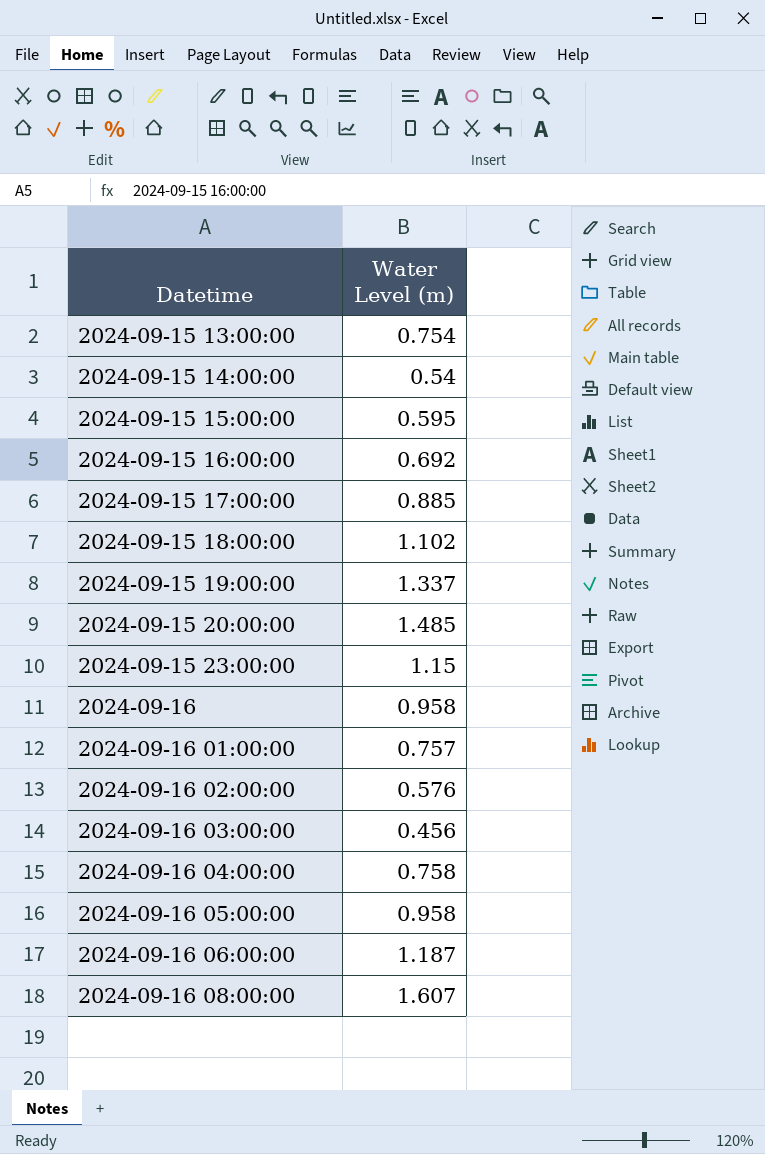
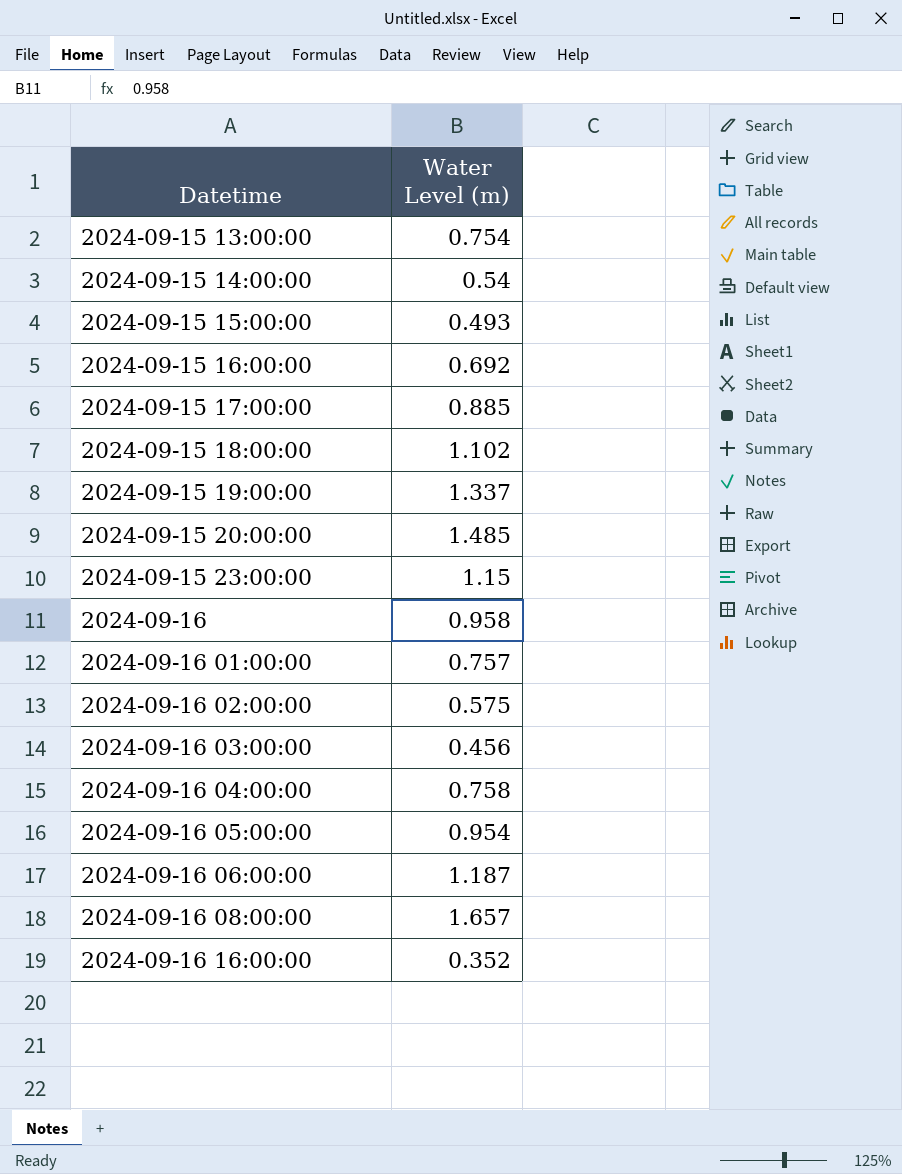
2024-09-15 15:00:00 | Water Level (m): 0.595 -> 0.493
2024-09-16 02:00:00 | Water Level (m): 0.576 -> 0.575
2024-09-16 05:00:00 | Water Level (m): 0.958 -> 0.954
2024-09-16 08:00:00 | Water Level (m): 1.607 -> 1.657
row 2024-09-16 16:00:00: none -> 0.352

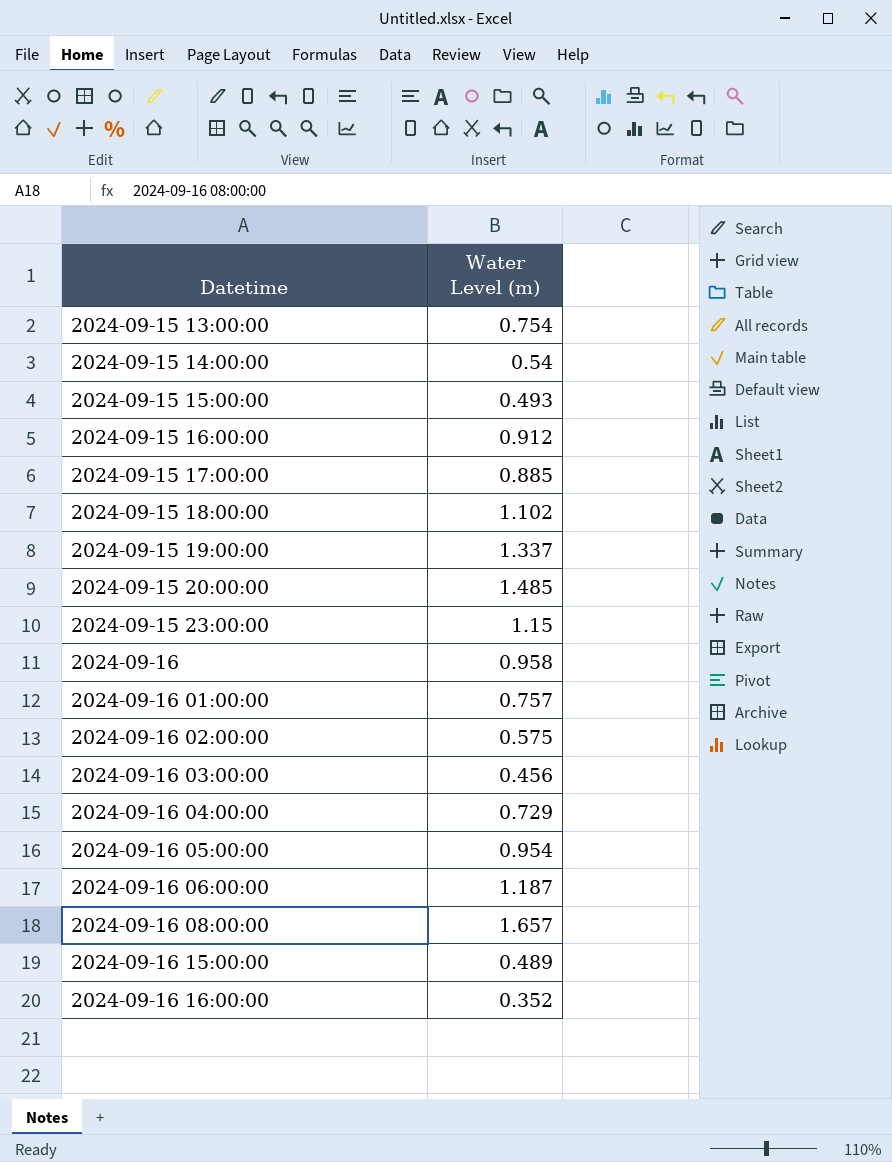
2024-09-15 16:00:00 | Water Level (m): 0.692 -> 0.912
2024-09-16 04:00:00 | Water Level (m): 0.758 -> 0.729
row 2024-09-16 15:00:00: none -> 0.489

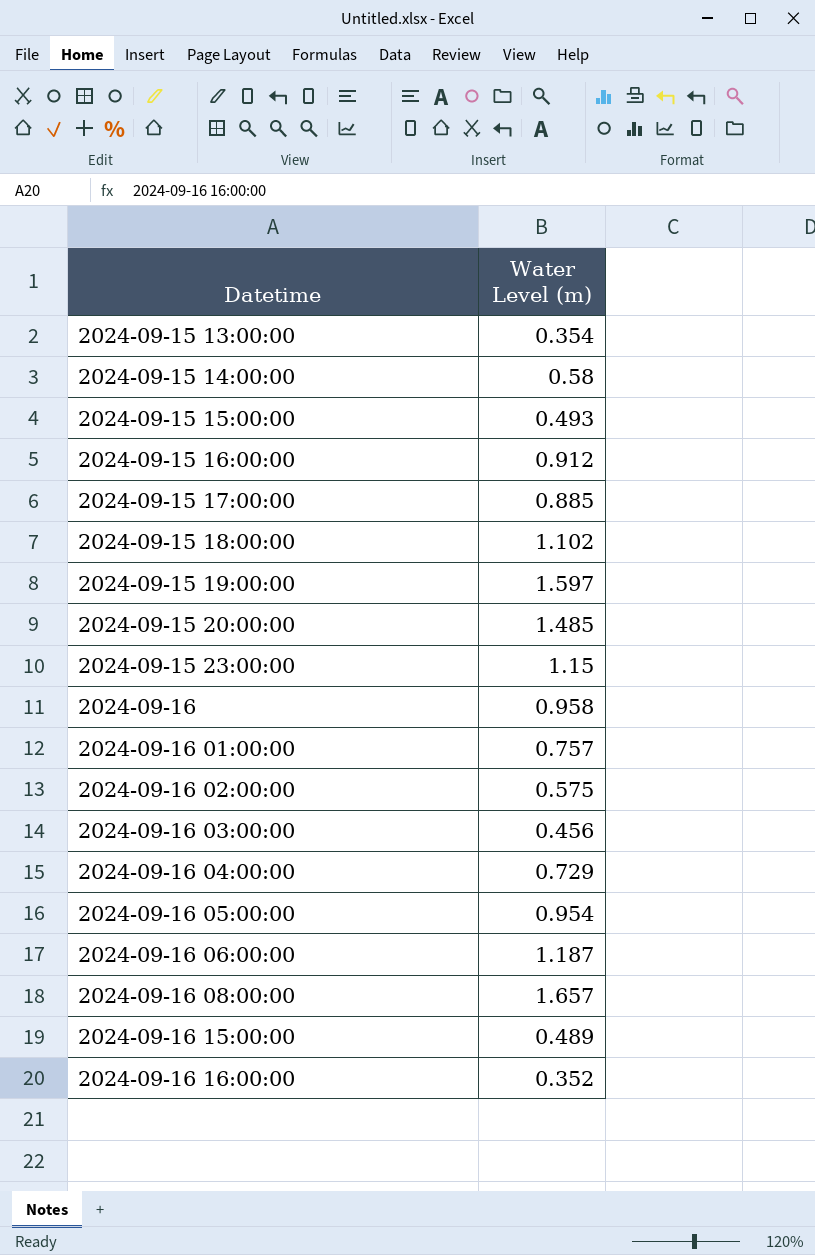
2024-09-15 13:00:00 | Water Level (m): 0.754 -> 0.354
2024-09-15 14:00:00 | Water Level (m): 0.54 -> 0.58
2024-09-15 19:00:00 | Water Level (m): 1.337 -> 1.597

